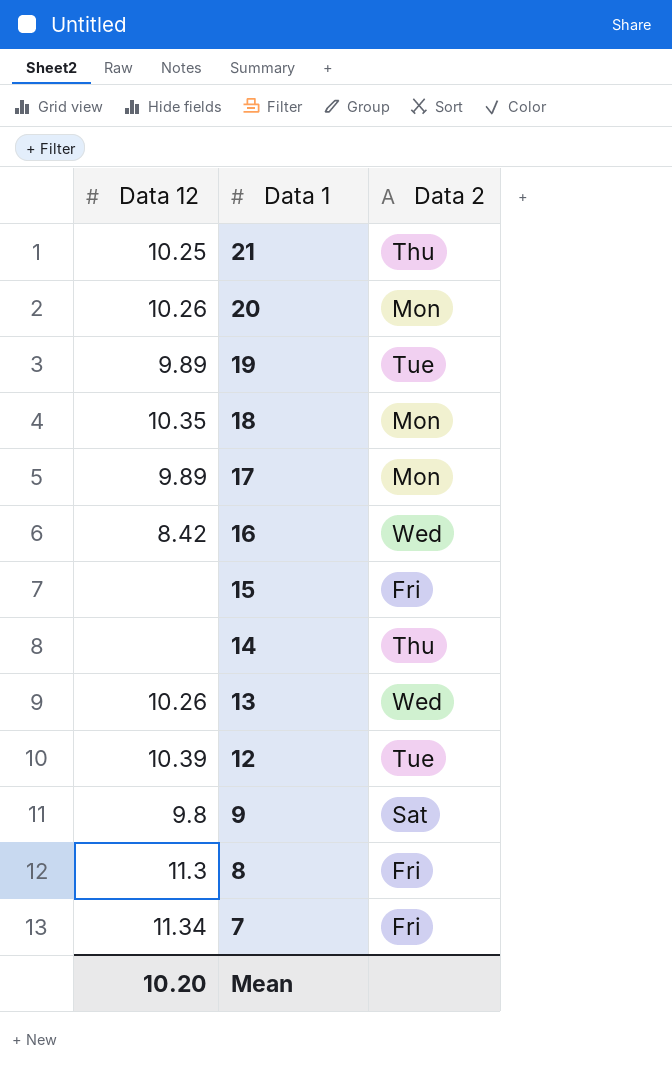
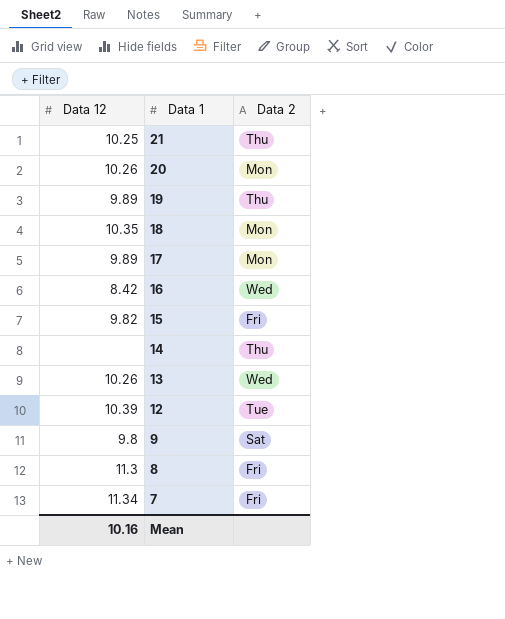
19 | Data 2: Tue -> Thu
15 | Data 12: none -> 9.82
Mean | Data 12: 10.20 -> 10.16

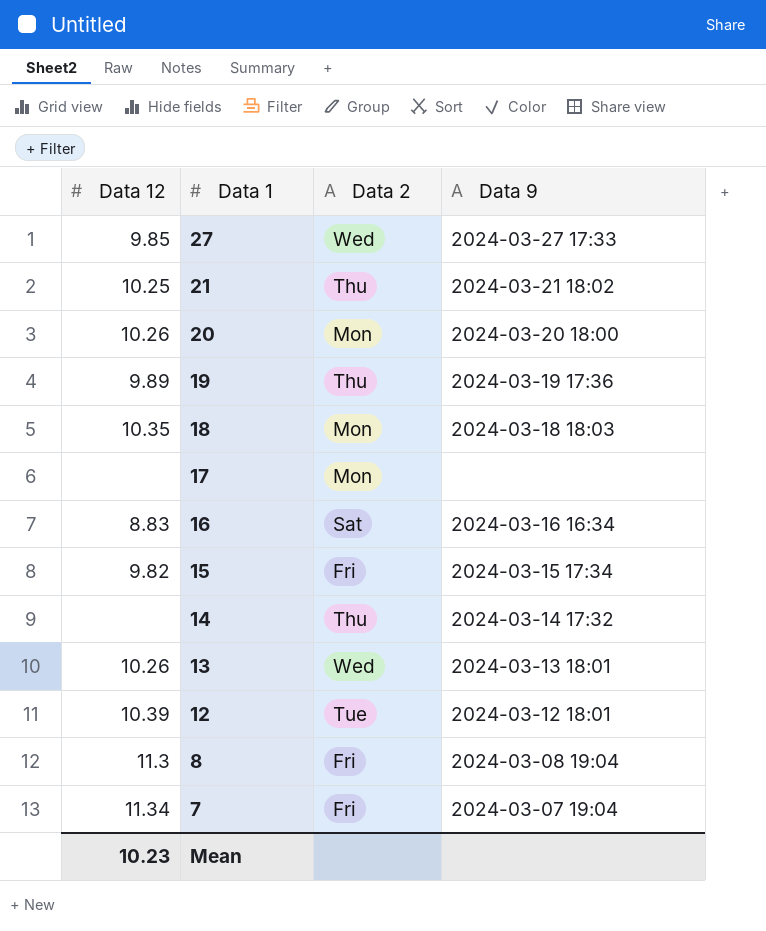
column Data 9 | position: none -> 4
row 9: 9.8 | Sat -> none
row 27: none -> 9.85 | Wed | 2024-03-27 17:33
17 | Data 12: 9.89 -> none
16 | Data 12: 8.42 -> 8.83
16 | Data 2: Wed -> Sat
Mean | Data 12: 10.16 -> 10.23

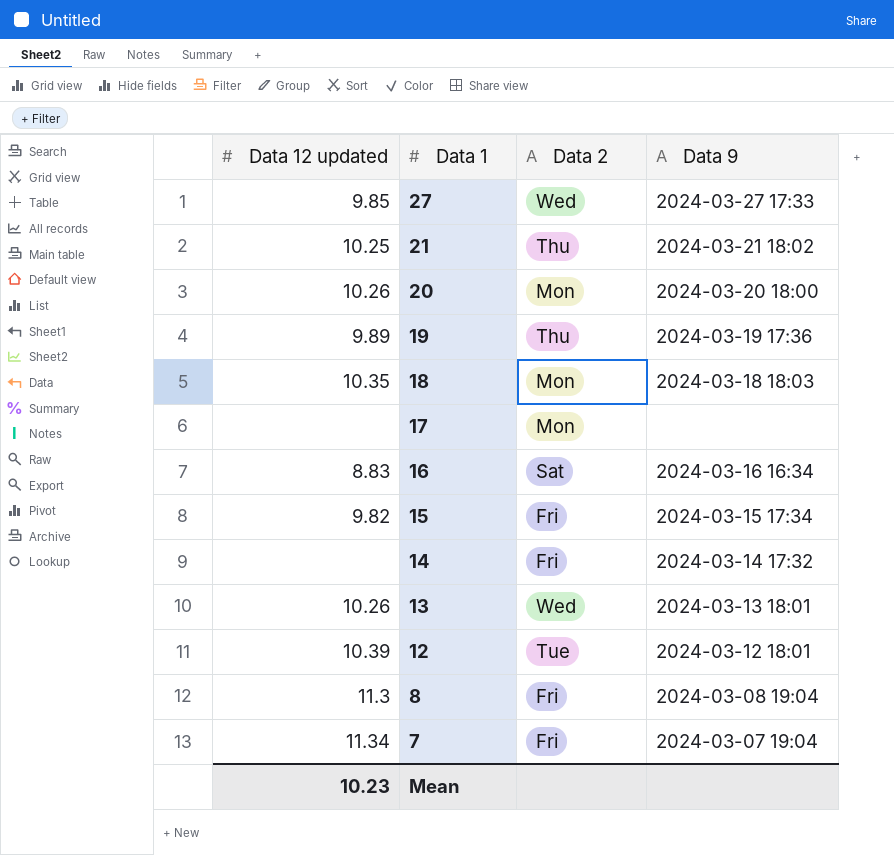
column name: Data 12 -> Data 12 updated
14 | Data 2: Thu -> Fri

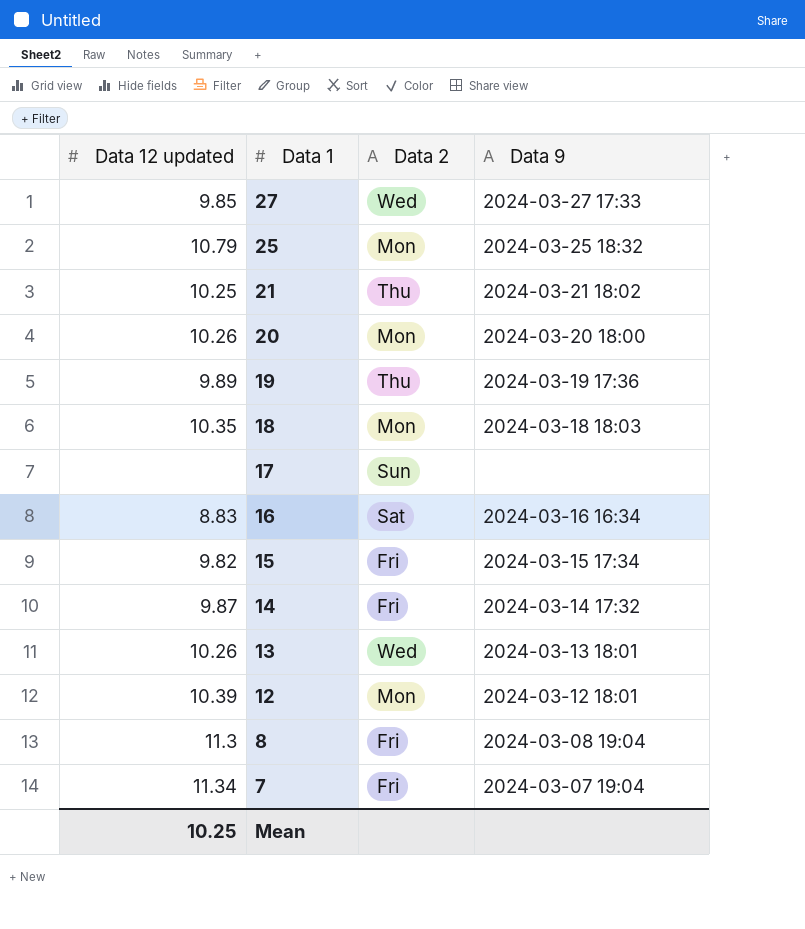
row 25: none -> 10.79 | Mon | 2024-03-25 18:32
17 | Data 2: Mon -> Sun
14 | Data 12 updated: none -> 9.87
12 | Data 2: Tue -> Mon
Mean | Data 12 updated: 10.23 -> 10.25

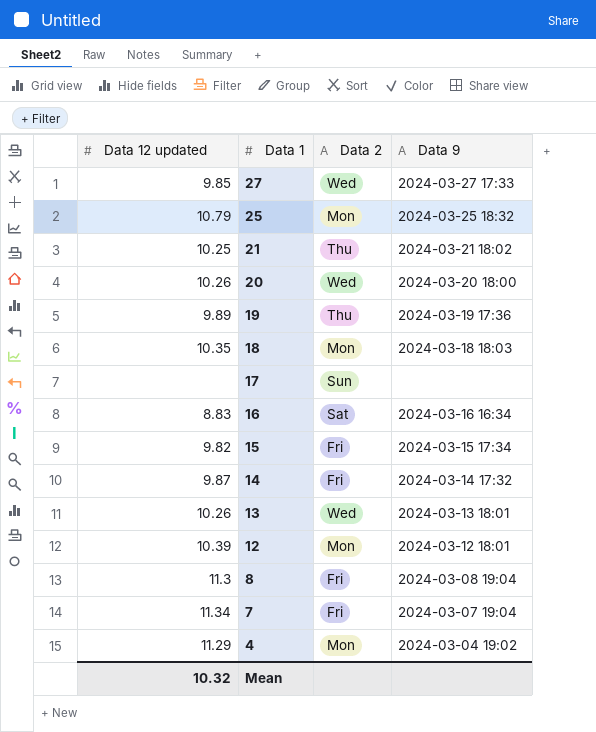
20 | Data 2: Mon -> Wed
row 4: none -> 11.29 | Mon | 2024-03-04 19:02
Mean | Data 12 updated: 10.25 -> 10.32

